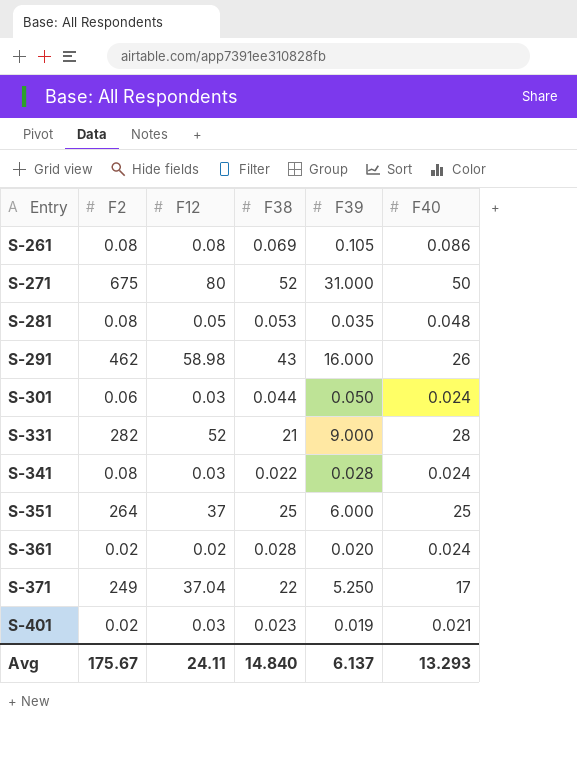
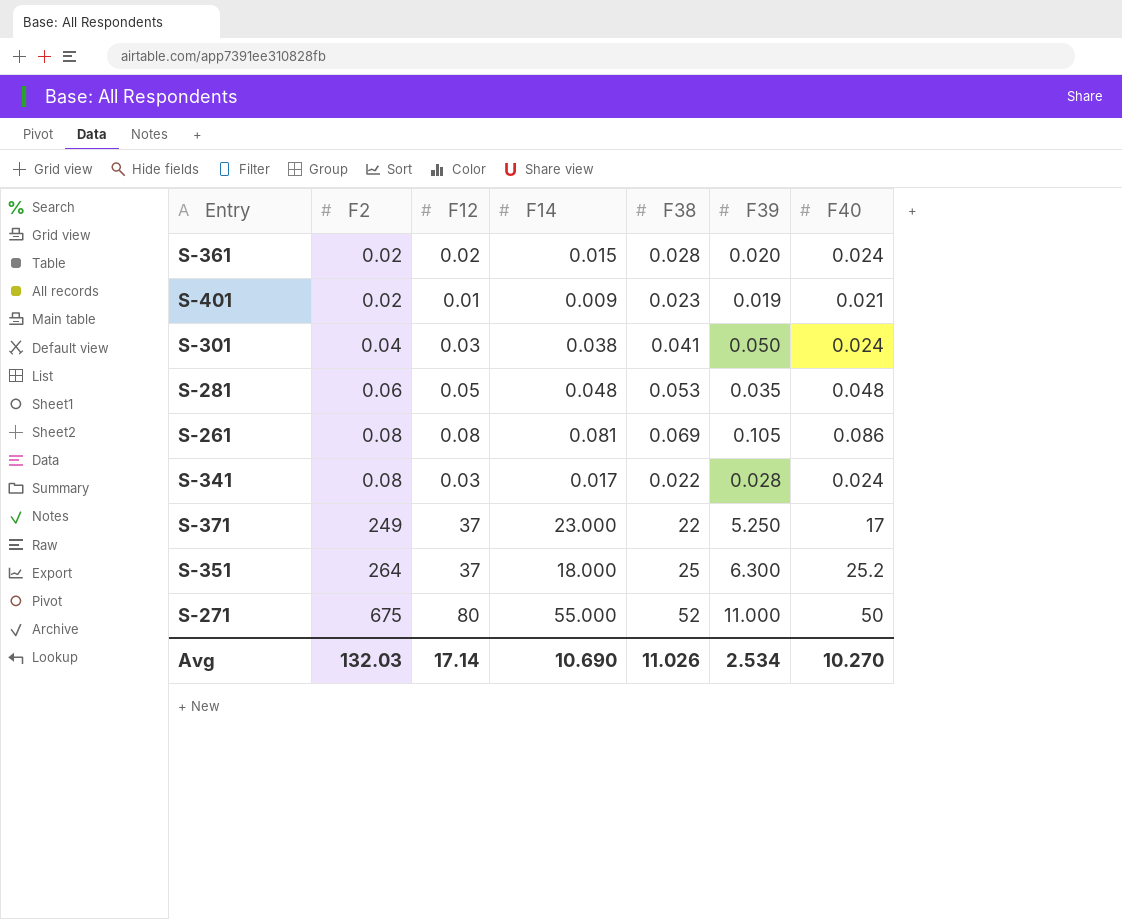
row order: Entry ascending -> F2 ascending
column F14 | position: none -> 4
row S-291: 462 | 58.98 | 43 | 16.000 | 26 -> none
row S-331: 282 | 52 | 21 | 9.000 | 28 -> none
S-401 | F12: 0.03 -> 0.01
S-301 | F2: 0.06 -> 0.04
S-301 | F38: 0.044 -> 0.041
S-281 | F2: 0.08 -> 0.06
S-371 | F12: 37.04 -> 37
S-351 | F39: 6.000 -> 6.300
S-351 | F40: 25 -> 25.2
S-271 | F39: 31.000 -> 11.000
Avg | F2: 175.67 -> 132.03
Avg | F12: 24.11 -> 17.14
Avg | F38: 14.840 -> 11.026
Avg | F39: 6.137 -> 2.534
Avg | F40: 13.293 -> 10.270

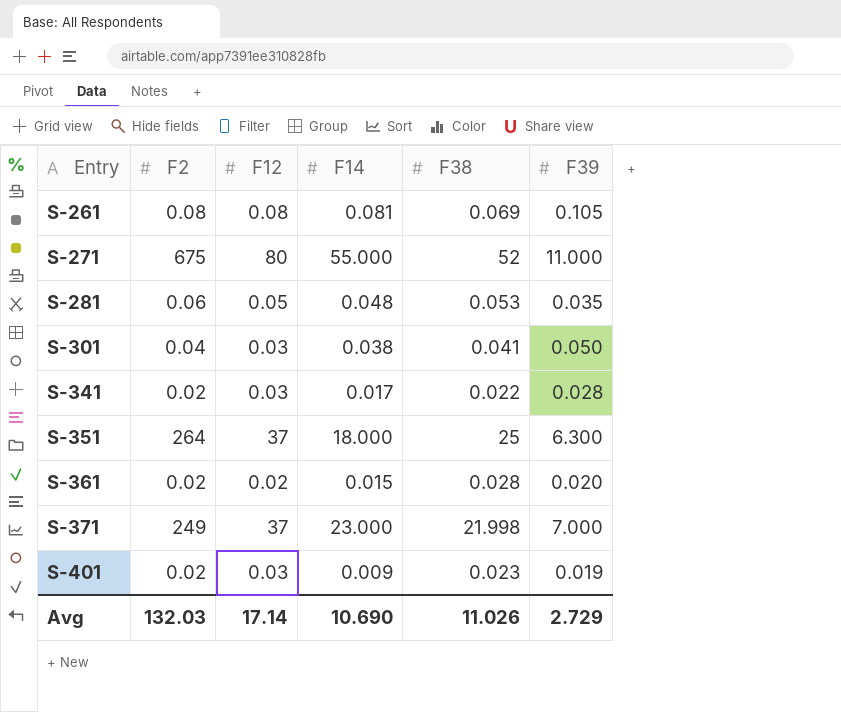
row order: F2 ascending -> Entry ascending
column F40 | position: 7 -> none
S-341 | F2: 0.08 -> 0.02
S-371 | F38: 22 -> 21.998
S-371 | F39: 5.250 -> 7.000
S-401 | F12: 0.01 -> 0.03
Avg | F39: 2.534 -> 2.729

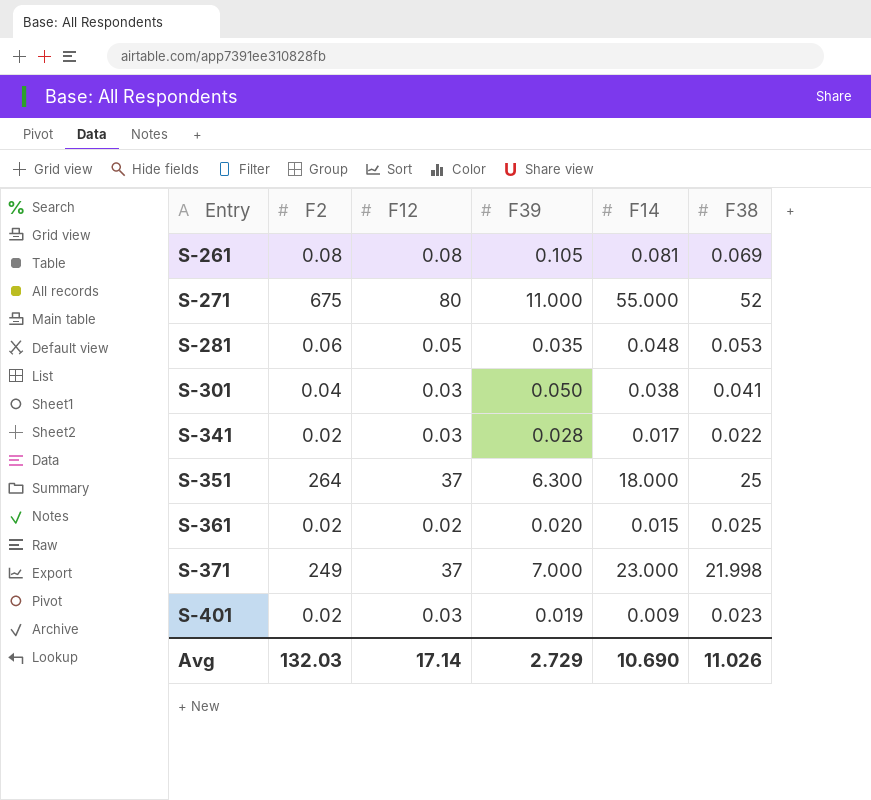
column F39 | position: 6 -> 4
S-361 | F38: 0.028 -> 0.025

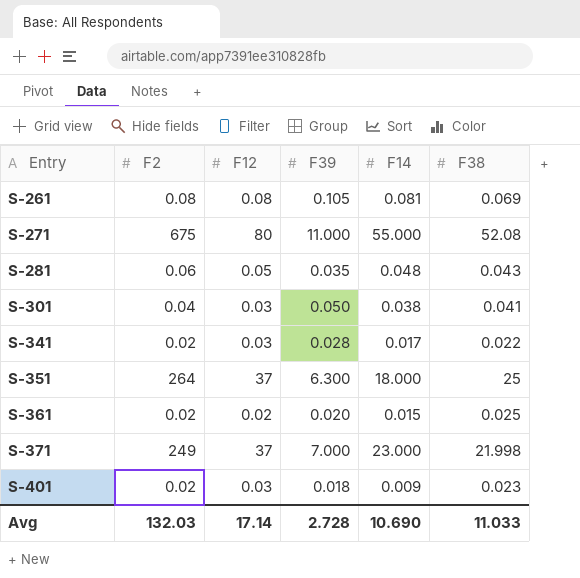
S-271 | F38: 52 -> 52.08
S-281 | F38: 0.053 -> 0.043
S-401 | F39: 0.019 -> 0.018
Avg | F39: 2.729 -> 2.728
Avg | F38: 11.026 -> 11.033

